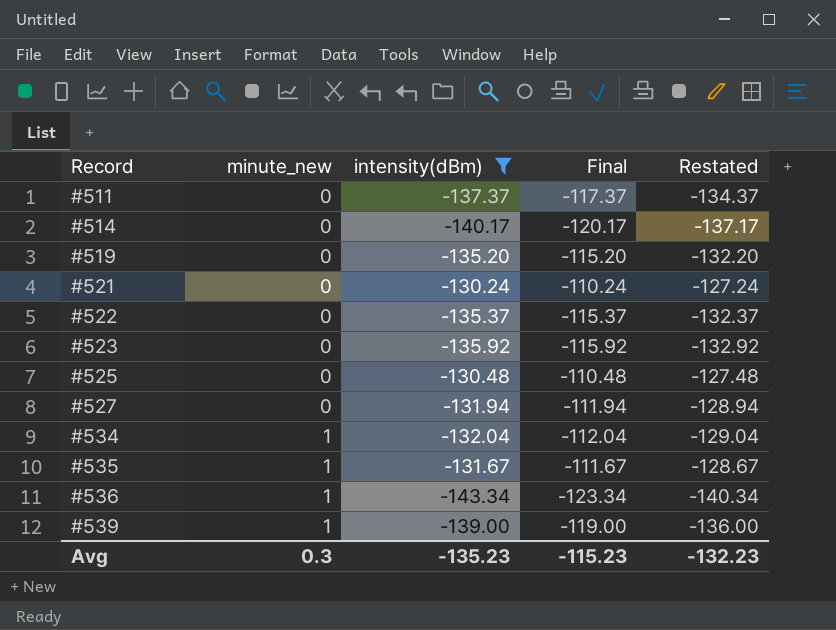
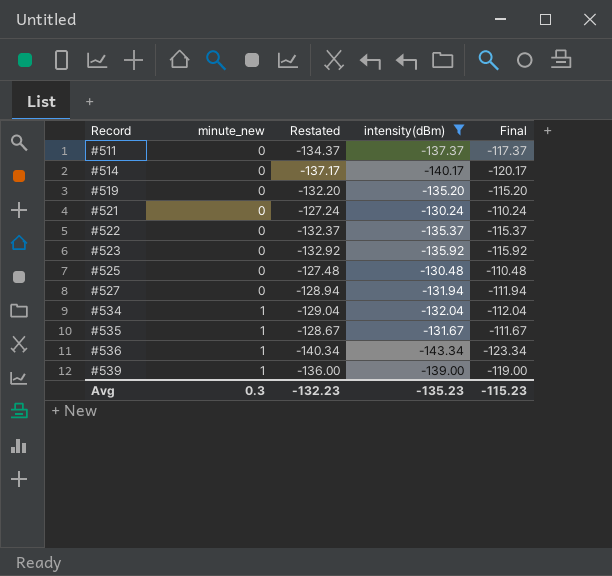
column Restated | position: 5 -> 3

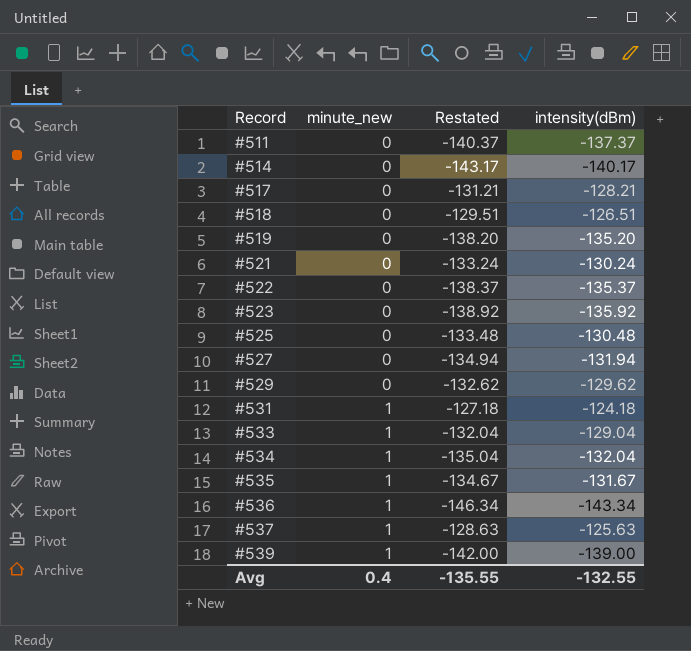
filter: intensity(dBm) <= -130.24 -> none
column Final | formula: [intensity(dBm)] + 20 -> none
column Restated | formula: [intensity(dBm)] + 3 -> [intensity(dBm)] - 3
Avg | minute_new: 0.3 -> 0.4
Avg | Restated: -132.23 -> -135.55
Avg | intensity(dBm): -135.23 -> -132.55

